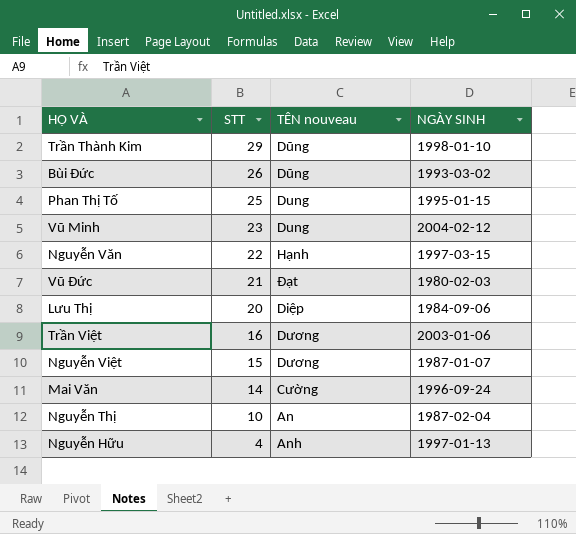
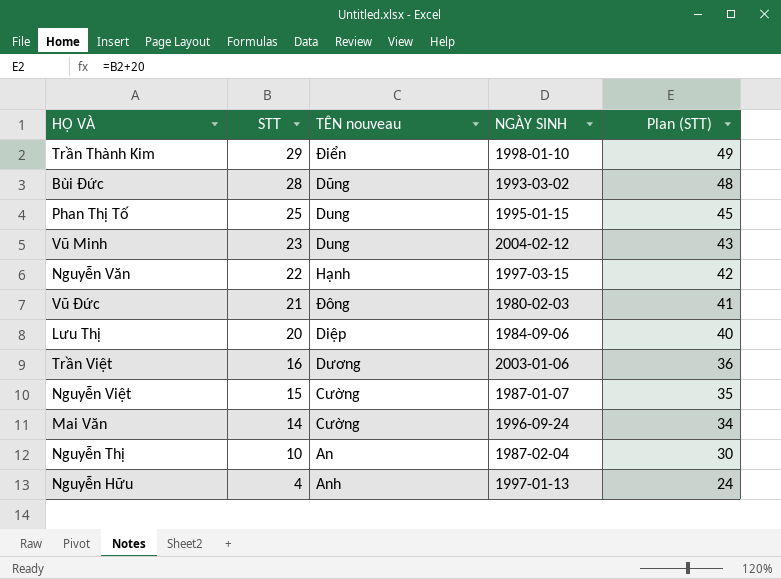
column Plan (STT) | formula: none -> [STT] + 20
Trần Thành Kim | TÊN nouveau: Dũng -> Điển
Bùi Đức | STT: 26 -> 28
Vũ Đức | TÊN nouveau: Đạt -> Đông
Nguyễn Việt | TÊN nouveau: Dương -> Cường

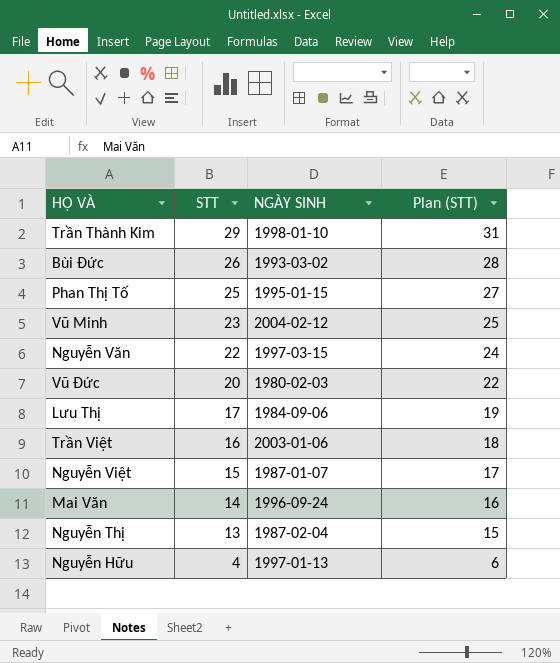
column TÊN nouveau | position: 3 -> none
column Plan (STT) | formula: [STT] + 20 -> [STT] + 2
Bùi Đức | STT: 28 -> 26
Vũ Đức | STT: 21 -> 20
Lưu Thị | STT: 20 -> 17
Nguyễn Thị | STT: 10 -> 13

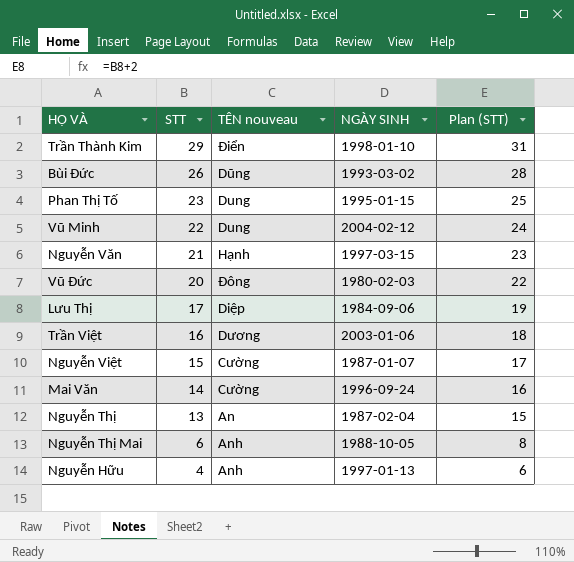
column TÊN nouveau | position: none -> 3
Phan Thị Tố | STT: 25 -> 23
Phan Thị Tố | Plan (STT): 27 -> 25
Vũ Minh | STT: 23 -> 22
Vũ Minh | Plan (STT): 25 -> 24
Nguyễn Văn | STT: 22 -> 21
Nguyễn Văn | Plan (STT): 24 -> 23
row Nguyễn Thị Mai: none -> 6 | Anh | 1988-10-05 | 8

